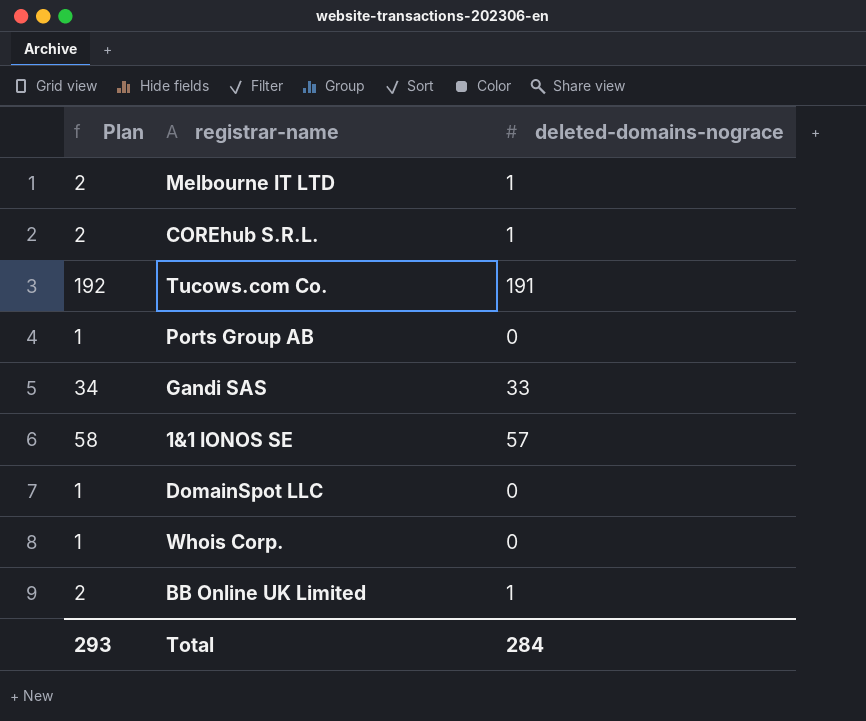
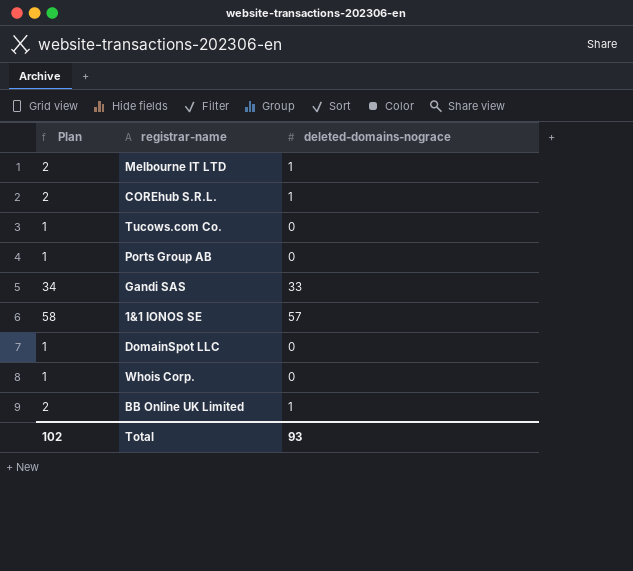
Tucows.com Co. | Plan: 192 -> 1
Tucows.com Co. | deleted-domains-nograce: 191 -> 0
Total | Plan: 293 -> 102
Total | deleted-domains-nograce: 284 -> 93

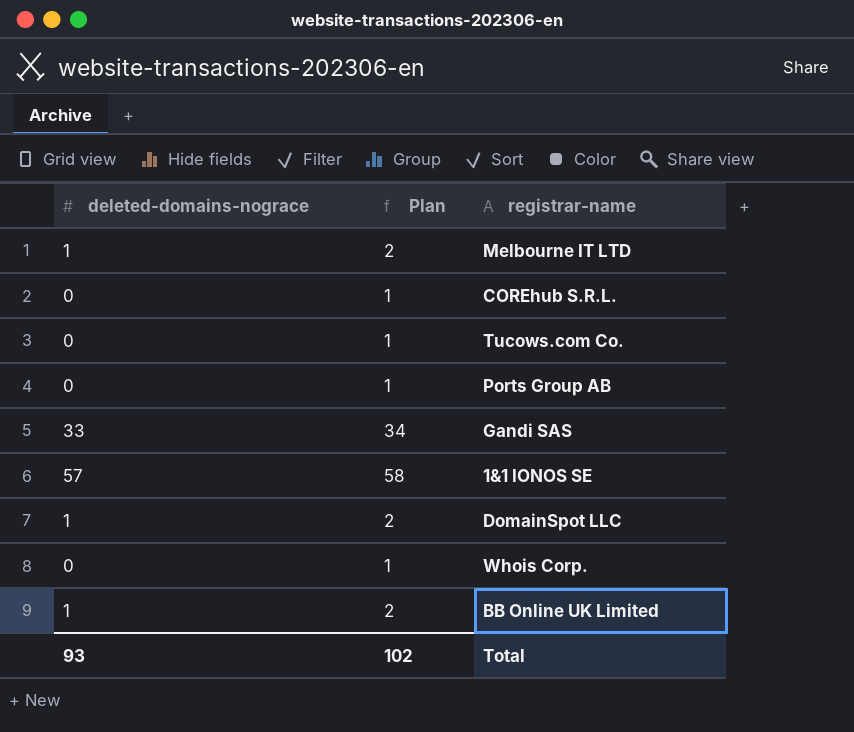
column deleted-domains-nograce | position: 3 -> 1
COREhub S.R.L. | deleted-domains-nograce: 1 -> 0
COREhub S.R.L. | Plan: 2 -> 1
DomainSpot LLC | deleted-domains-nograce: 0 -> 1
DomainSpot LLC | Plan: 1 -> 2

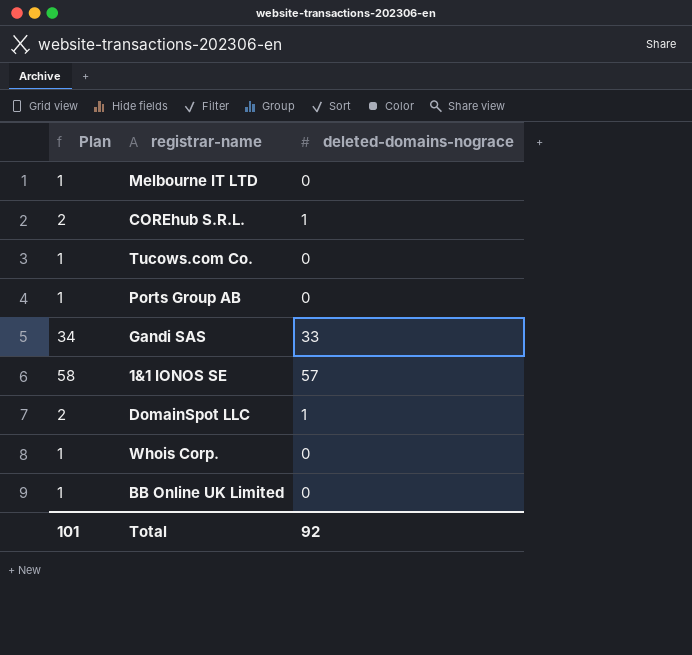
column deleted-domains-nograce | position: 1 -> 3
Melbourne IT LTD | Plan: 2 -> 1
Melbourne IT LTD | deleted-domains-nograce: 1 -> 0
COREhub S.R.L. | Plan: 1 -> 2
COREhub S.R.L. | deleted-domains-nograce: 0 -> 1
BB Online UK Limited | Plan: 2 -> 1
BB Online UK Limited | deleted-domains-nograce: 1 -> 0
Total | Plan: 102 -> 101
Total | deleted-domains-nograce: 93 -> 92

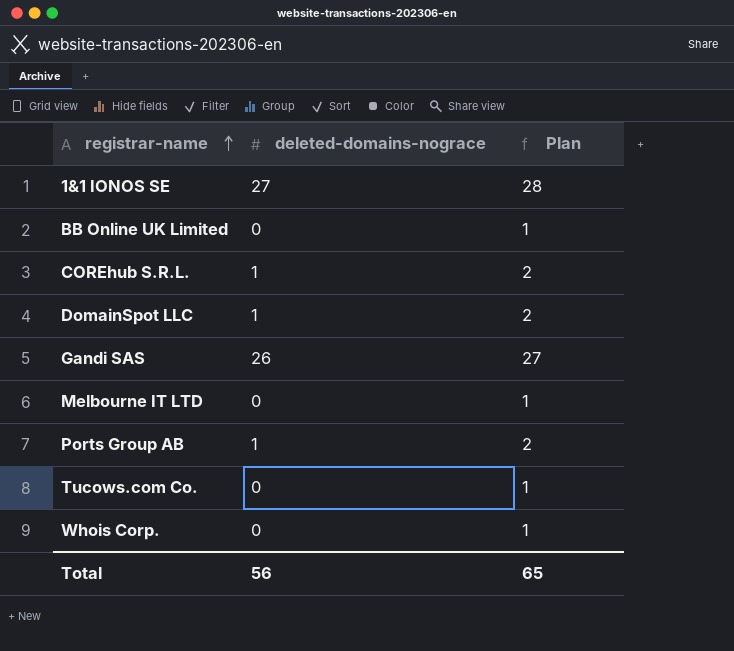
row order: none -> registrar-name ascending
column Plan | position: 1 -> 3
1&1 IONOS SE | deleted-domains-nograce: 57 -> 27
1&1 IONOS SE | Plan: 58 -> 28
Gandi SAS | deleted-domains-nograce: 33 -> 26
Gandi SAS | Plan: 34 -> 27
Ports Group AB | deleted-domains-nograce: 0 -> 1
Ports Group AB | Plan: 1 -> 2
Total | deleted-domains-nograce: 92 -> 56
Total | Plan: 101 -> 65

